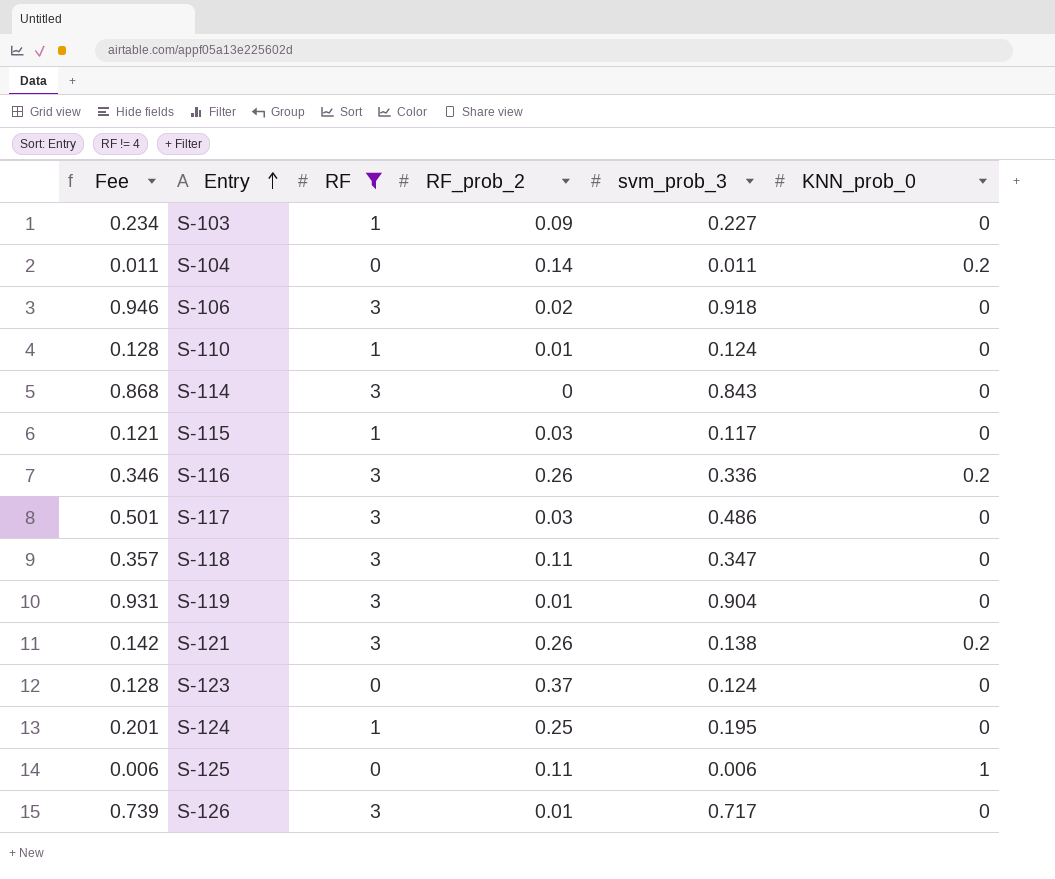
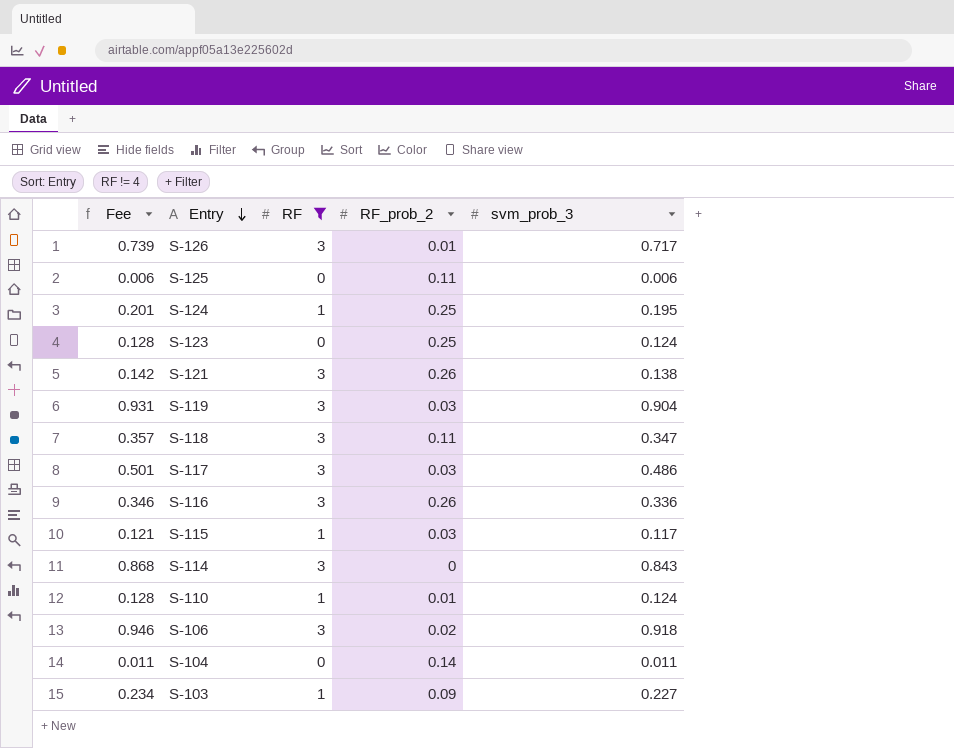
row order: Entry ascending -> Entry descending
column KNN_prob_0 | position: 6 -> none
S-123 | RF_prob_2: 0.37 -> 0.25
S-119 | RF_prob_2: 0.01 -> 0.03

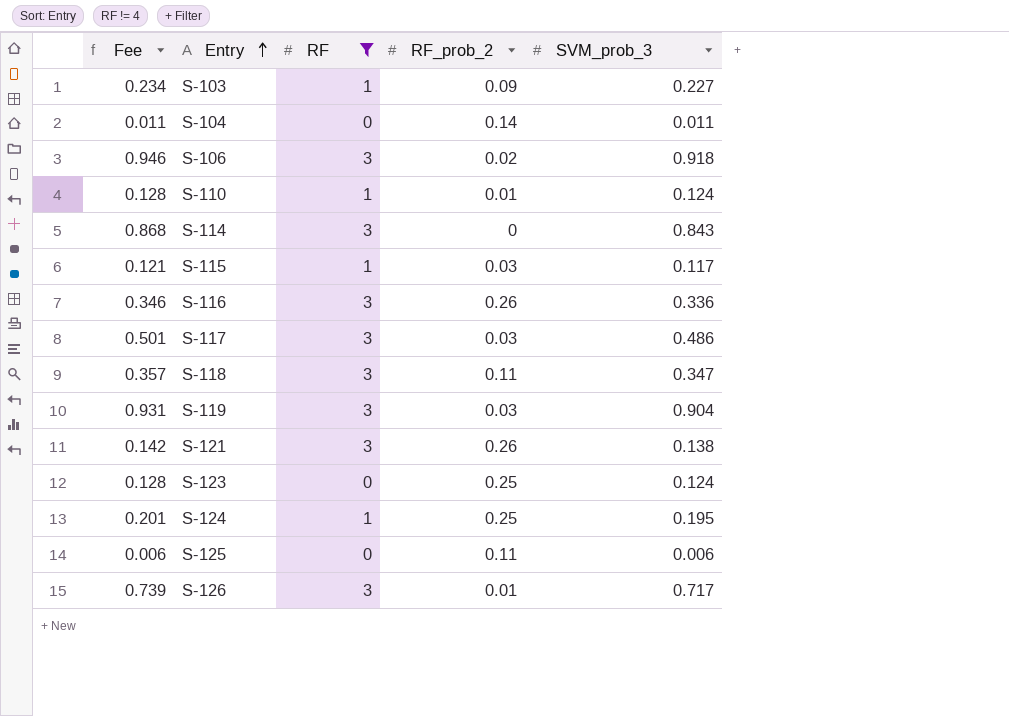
row order: Entry descending -> Entry ascending
column name: svm_prob_3 -> SVM_prob_3

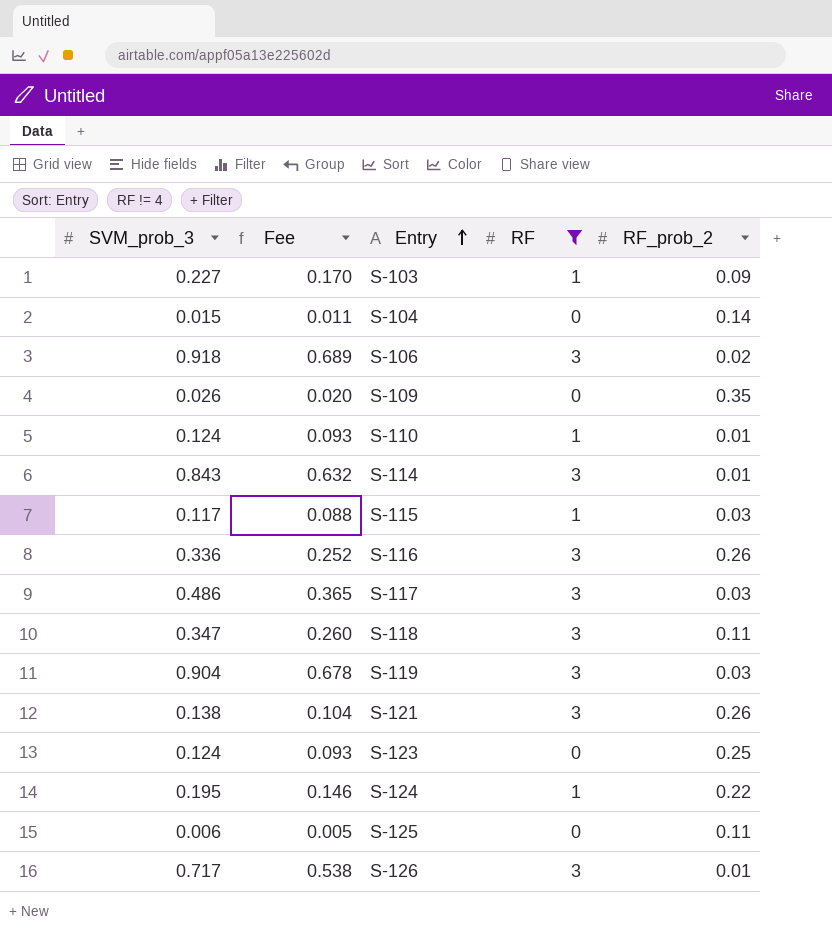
column SVM_prob_3 | position: 5 -> 1
column Fee | formula: [SVM_prob_3] * 1.03 -> [SVM_prob_3] * 0.75
S-104 | SVM_prob_3: 0.011 -> 0.015
row S-109: none -> 0.026 | 0.020 | 0 | 0.35
S-114 | RF_prob_2: 0 -> 0.01
S-124 | RF_prob_2: 0.25 -> 0.22

